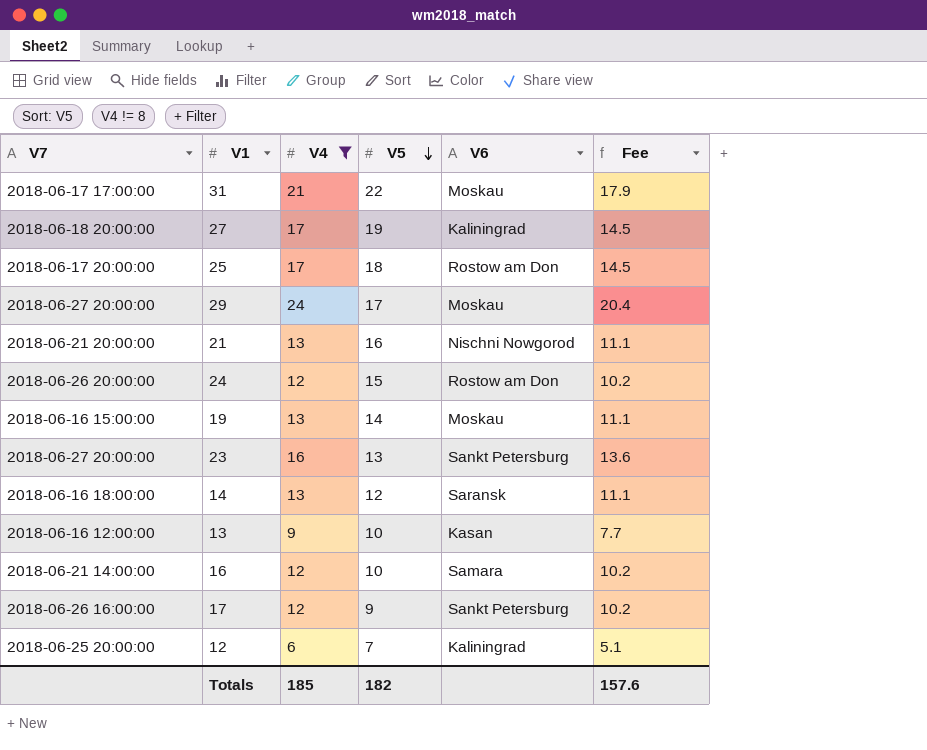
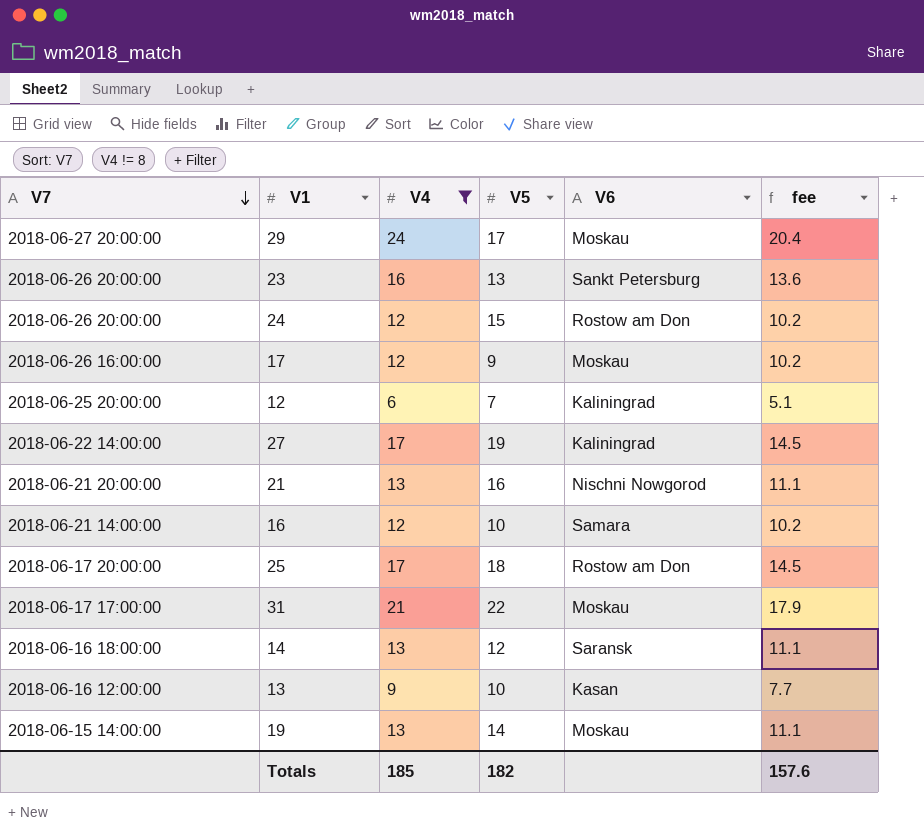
row order: V5 descending -> V7 descending
column name: Fee -> fee
23 | V7: 2018-06-27 20:00:00 -> 2018-06-26 20:00:00
17 | V6: Sankt Petersburg -> Moskau
27 | V7: 2018-06-18 20:00:00 -> 2018-06-22 14:00:00
19 | V7: 2018-06-16 15:00:00 -> 2018-06-15 14:00:00

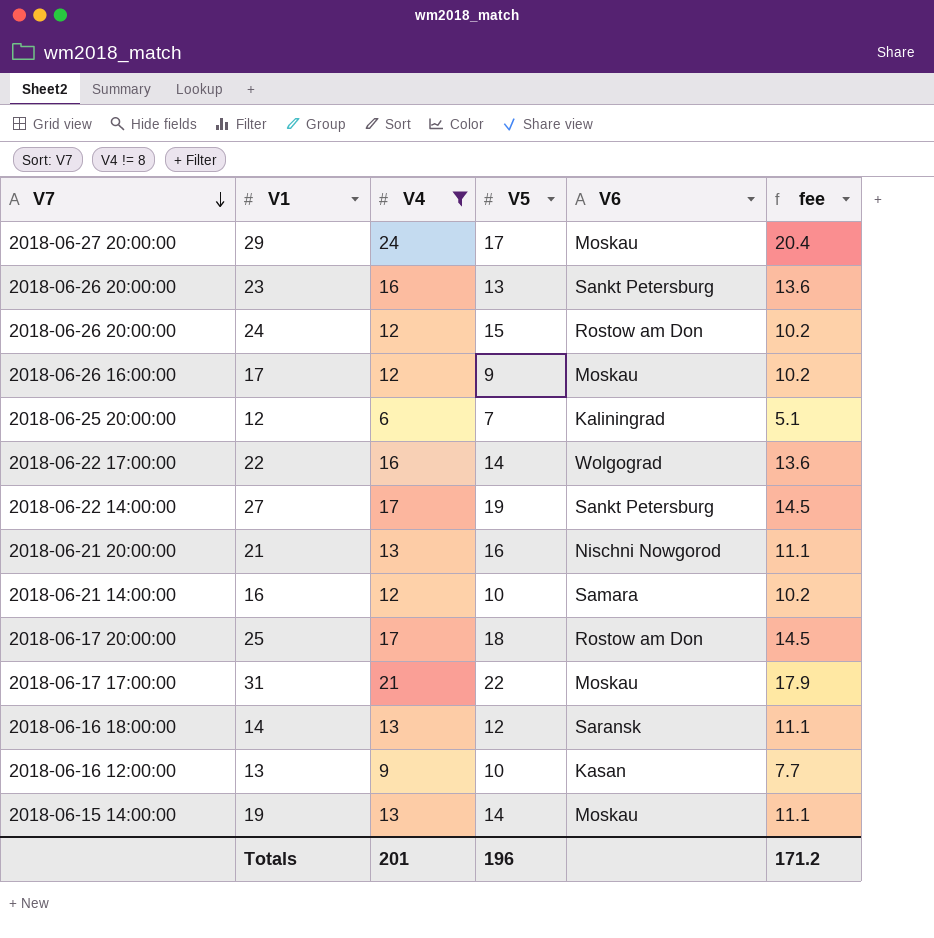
row 22: none -> 2018-06-22 17:00:00 | 16 | 14 | Wolgograd | 13.6
27 | V6: Kaliningrad -> Sankt Petersburg
Totals | V4: 185 -> 201
Totals | V5: 182 -> 196
Totals | fee: 157.6 -> 171.2

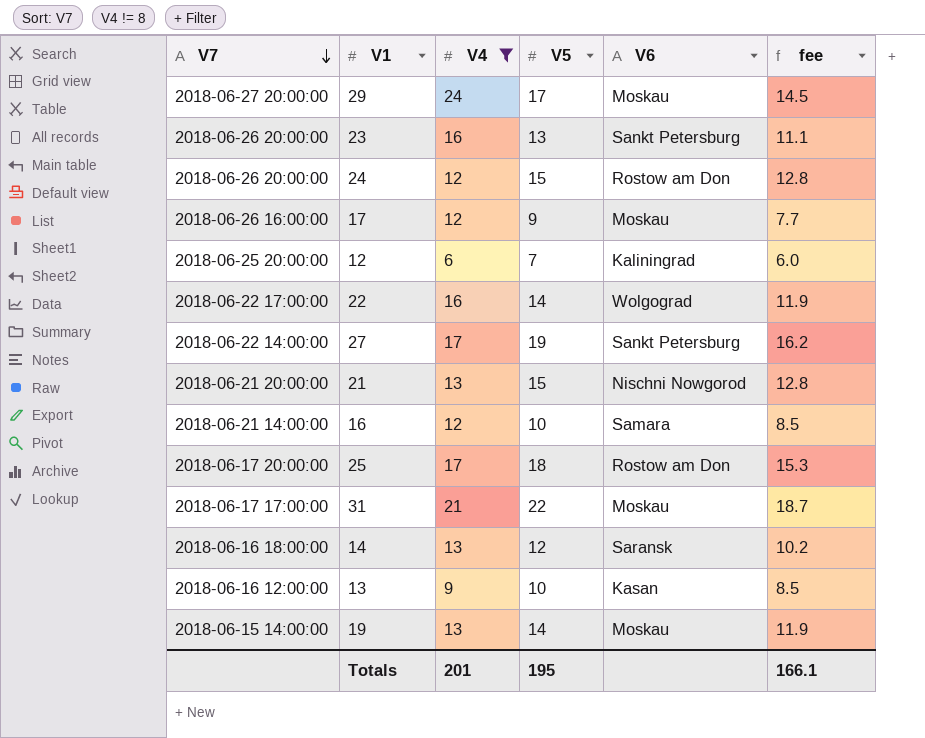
column fee | formula: [V4] * 0.85 -> [V5] * 0.85
21 | V5: 16 -> 15
Totals | V5: 196 -> 195
Totals | fee: 171.2 -> 166.1

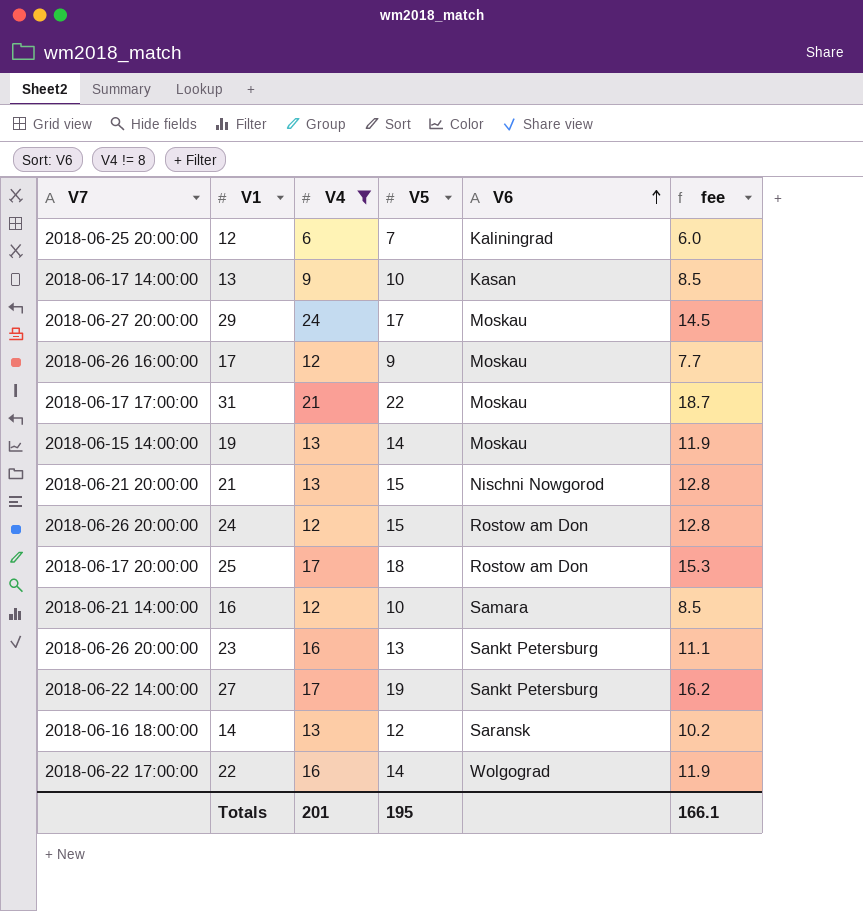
row order: V7 descending -> V6 ascending
13 | V7: 2018-06-16 12:00:00 -> 2018-06-17 14:00:00

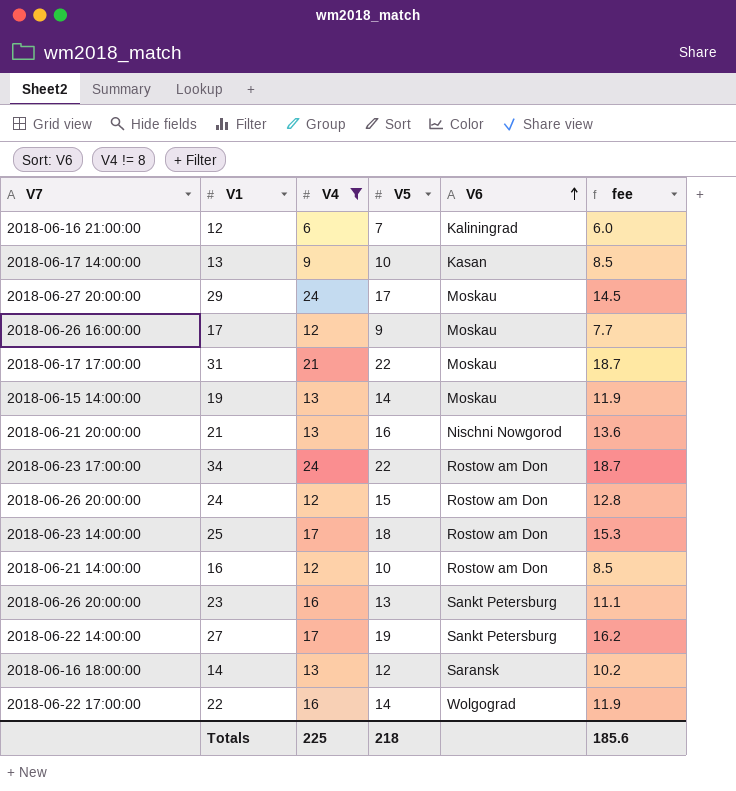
12 | V7: 2018-06-25 20:00:00 -> 2018-06-16 21:00:00
21 | V5: 15 -> 16
21 | fee: 12.8 -> 13.6
row 34: none -> 2018-06-23 17:00:00 | 24 | 22 | Rostow am Don | 18.7
25 | V7: 2018-06-17 20:00:00 -> 2018-06-23 14:00:00
16 | V6: Samara -> Rostow am Don
Totals | V4: 201 -> 225
Totals | V5: 195 -> 218
Totals | fee: 166.1 -> 185.6

